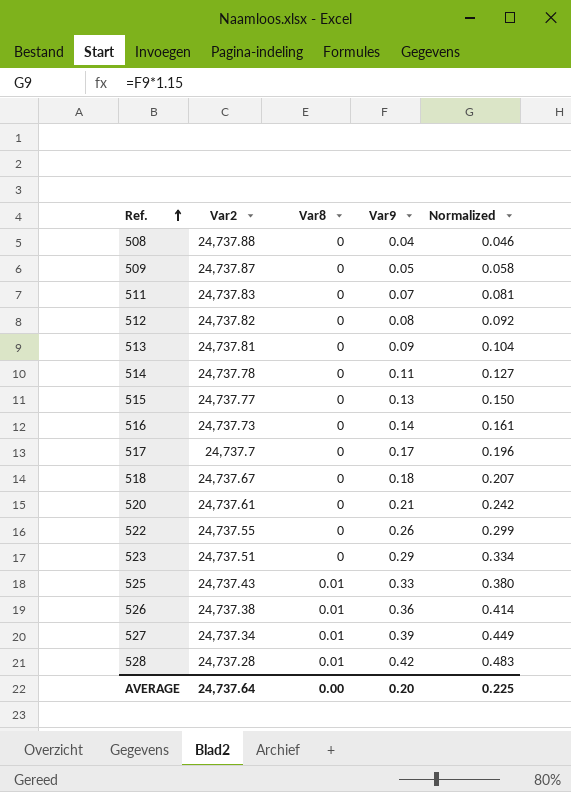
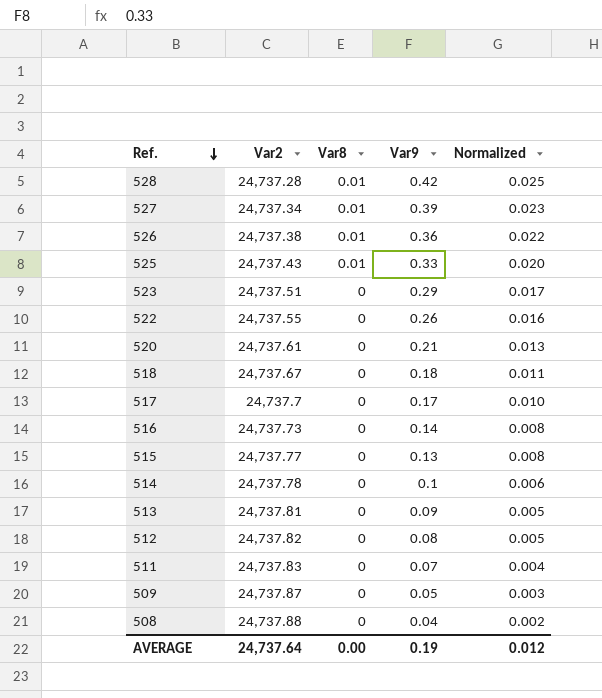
row order: Ref. ascending -> Ref. descending
column Normalized | formula: [Var9] * 1.15 -> [Var9] * 0.06
514 | Var9: 0.11 -> 0.1
AVERAGE | Var9: 0.20 -> 0.19
AVERAGE | Normalized: 0.225 -> 0.012

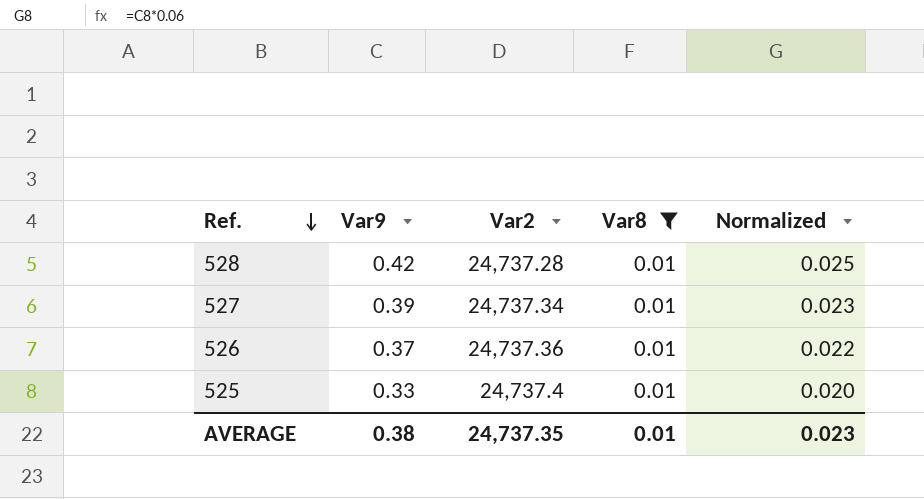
filter: none -> Var8 = 0.01
column Var9 | position: 4 -> 2
526 | Var9: 0.36 -> 0.37
526 | Var2: 24,737.38 -> 24,737.36
525 | Var2: 24,737.43 -> 24,737.4
AVERAGE | Var9: 0.19 -> 0.38
AVERAGE | Var2: 24,737.64 -> 24,737.35
AVERAGE | Var8: 0.00 -> 0.01
AVERAGE | Normalized: 0.012 -> 0.023

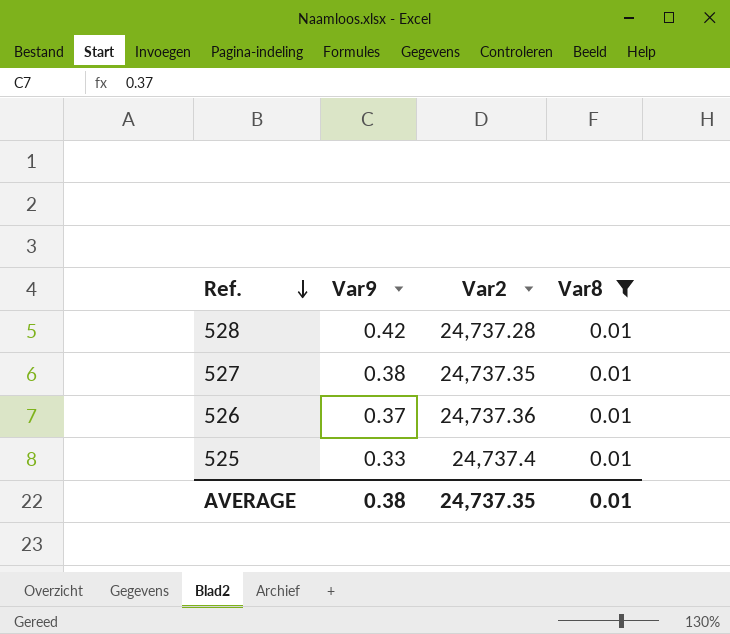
column Normalized | formula: [Var9] * 0.06 -> none
527 | Var9: 0.39 -> 0.38
527 | Var2: 24,737.34 -> 24,737.35

